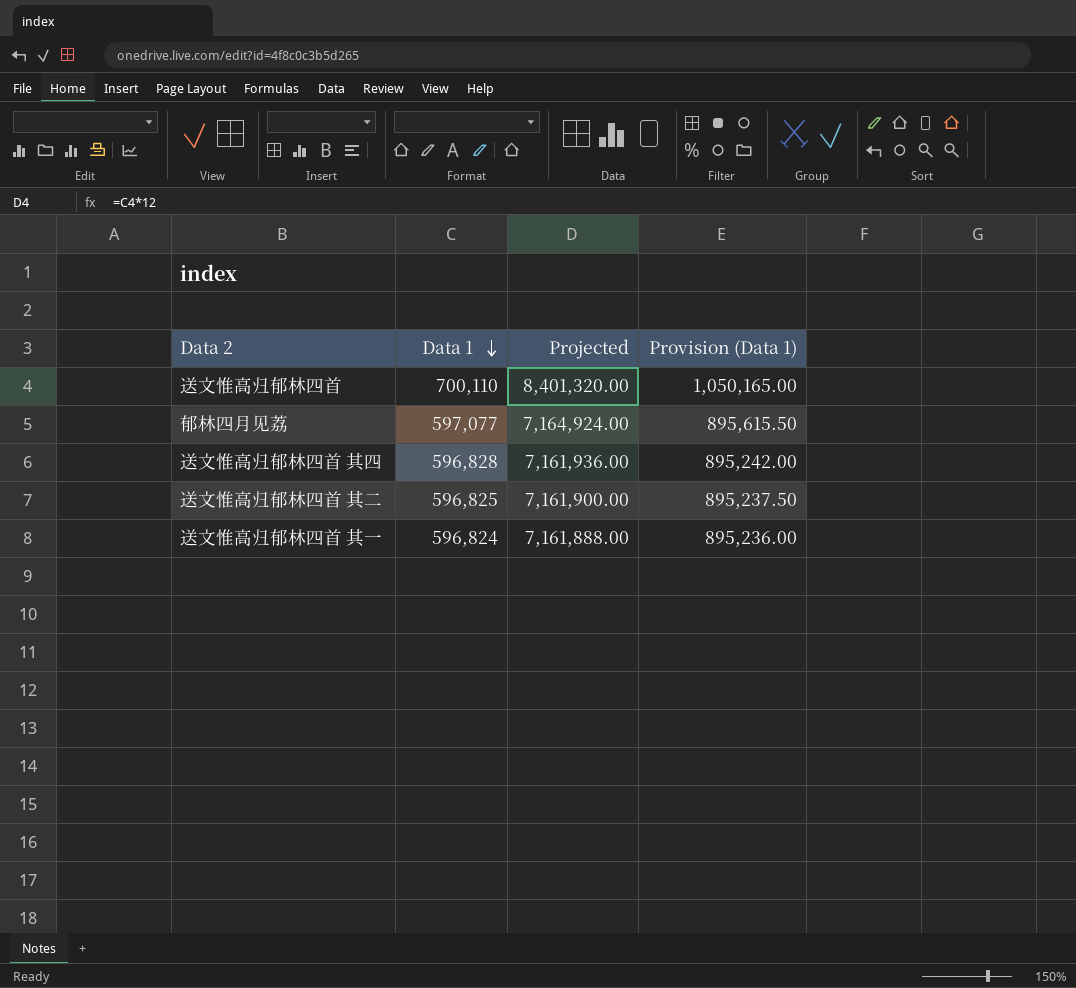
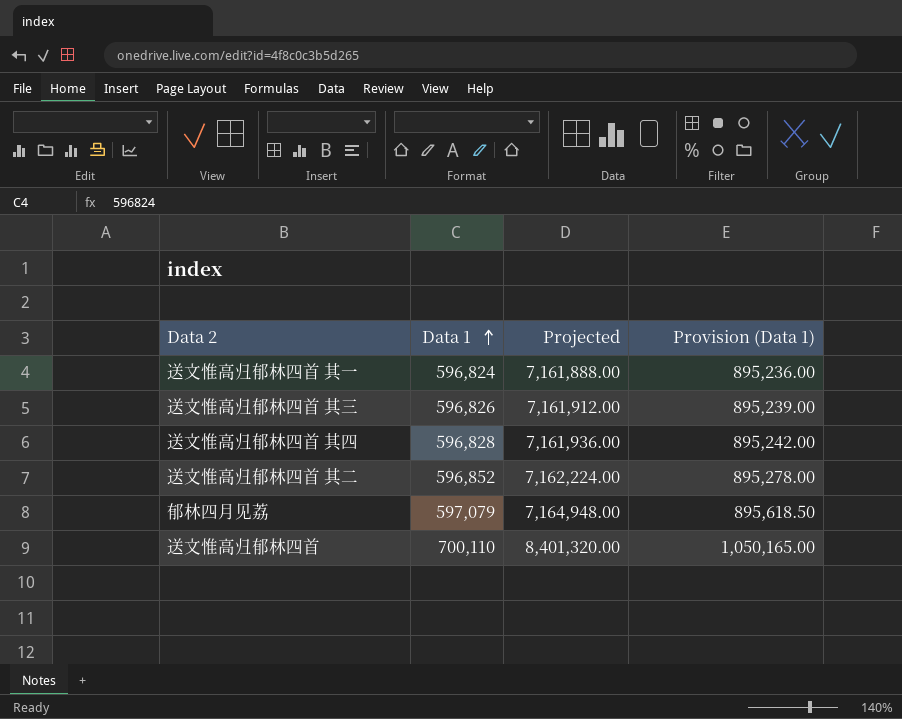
row order: Data 1 descending -> Data 1 ascending
row 送文惟高归郁林四首 其三: none -> 596,826 | 7,161,912.00 | 895,239.00
送文惟高归郁林四首 其二 | Data 1: 596,825 -> 596,852
送文惟高归郁林四首 其二 | Projected: 7,161,900.00 -> 7,162,224.00
送文惟高归郁林四首 其二 | Provision (Data 1): 895,237.50 -> 895,278.00
郁林四月见荔 | Data 1: 597,077 -> 597,079
郁林四月见荔 | Projected: 7,164,924.00 -> 7,164,948.00
郁林四月见荔 | Provision (Data 1): 895,615.50 -> 895,618.50

